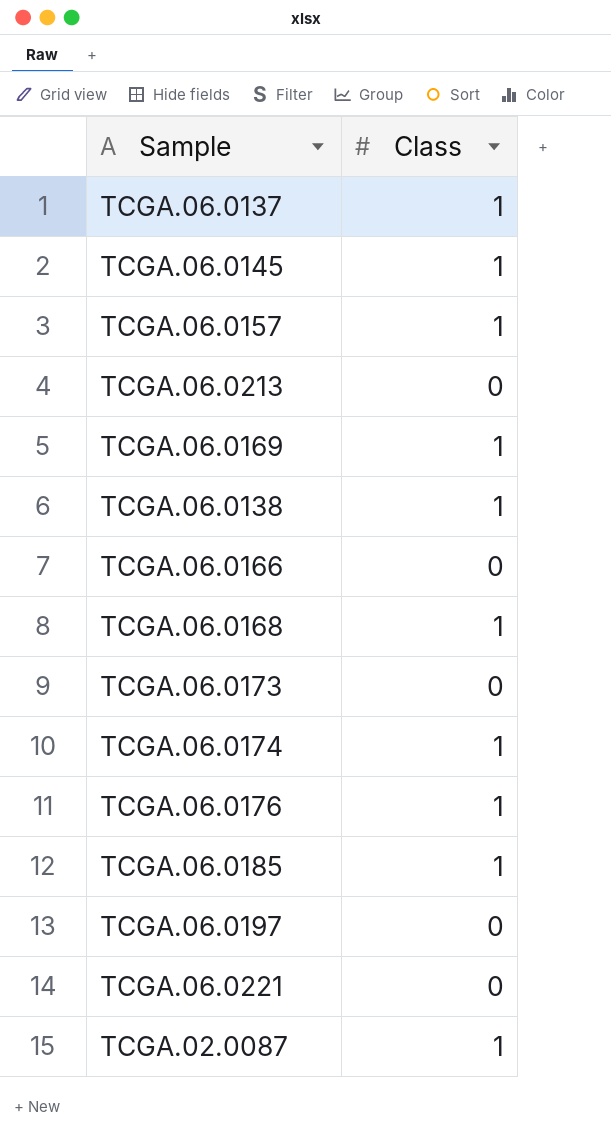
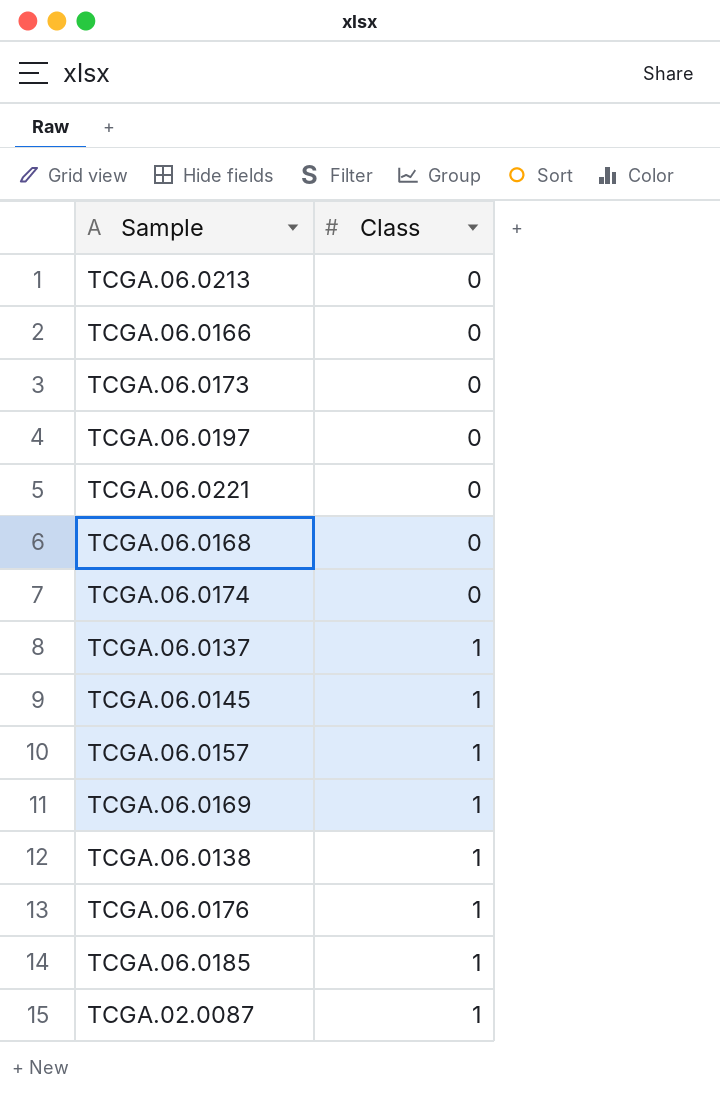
row order: none -> Class ascending
TCGA.06.0168 | Class: 1 -> 0
TCGA.06.0174 | Class: 1 -> 0

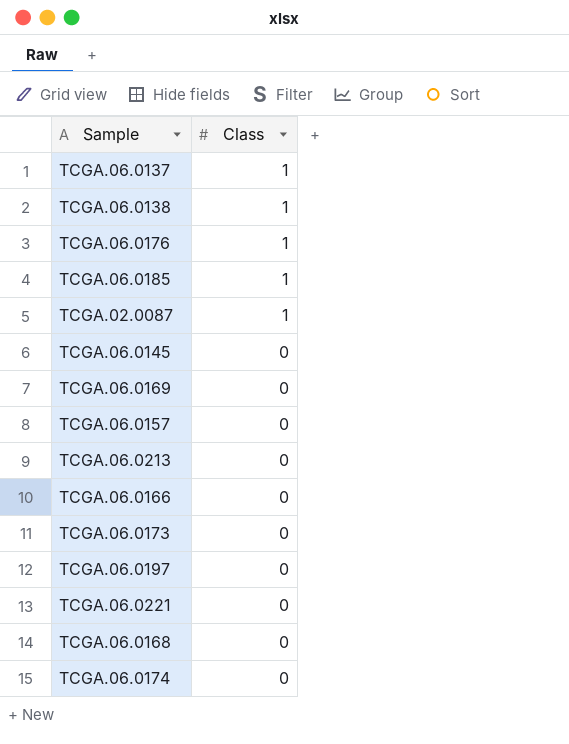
row order: Class ascending -> Class descending
TCGA.06.0145 | Class: 1 -> 0
TCGA.06.0169 | Class: 1 -> 0
TCGA.06.0157 | Class: 1 -> 0

